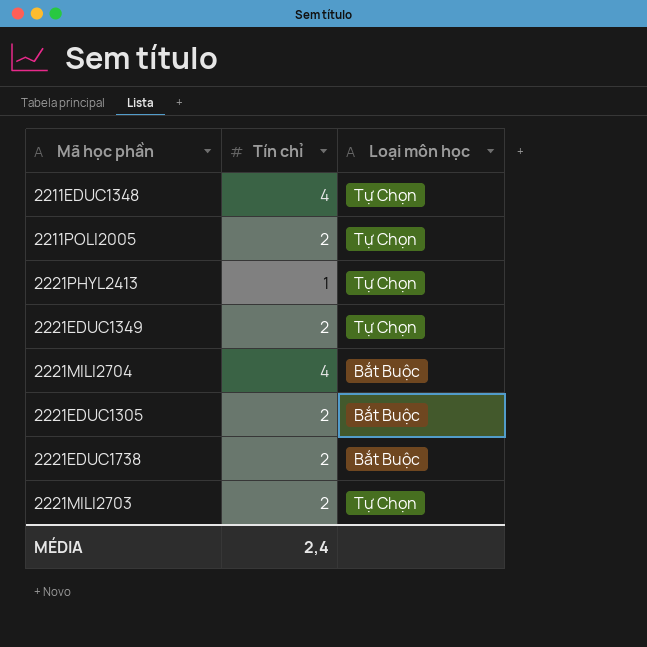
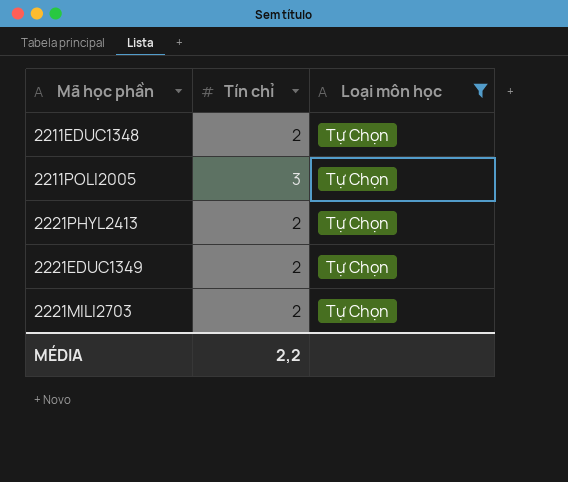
filter: none -> Loại môn học = Tự Chọn
2211EDUC1348 | Tín chỉ: 4 -> 2
2211POLI2005 | Tín chỉ: 2 -> 3
2221PHYL2413 | Tín chỉ: 1 -> 2
MÉDIA | Tín chỉ: 2,4 -> 2,2

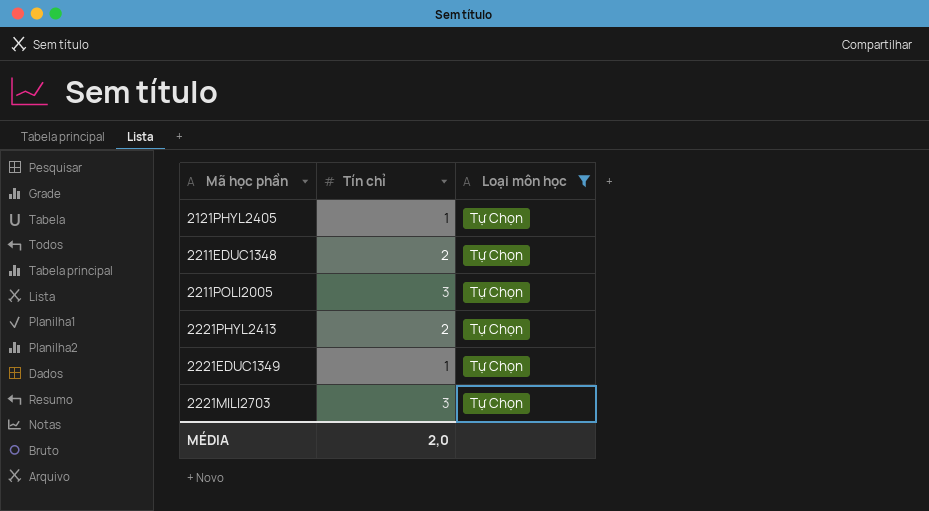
row 2121PHYL2405: none -> 1 | Tự Chọn
2221EDUC1349 | Tín chỉ: 2 -> 1
2221MILI2703 | Tín chỉ: 2 -> 3
MÉDIA | Tín chỉ: 2,2 -> 2,0

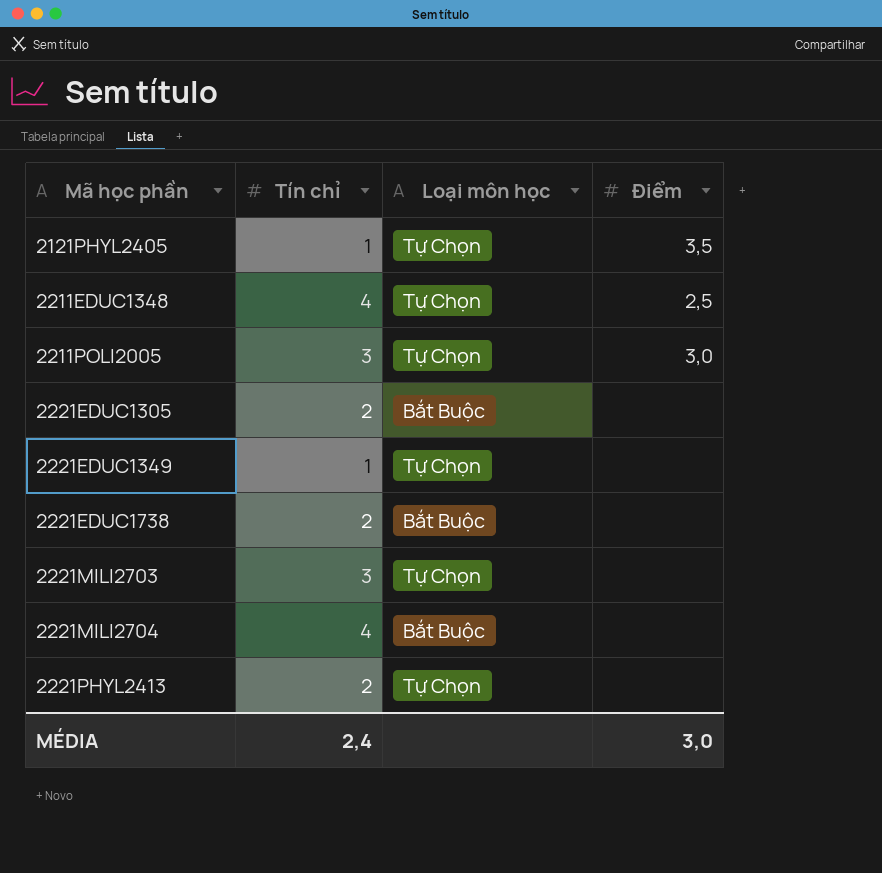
filter: Loại môn học = Tự Chọn -> none
row order: none -> Mã học phần ascending
column Điểm | position: none -> 4
2211EDUC1348 | Tín chỉ: 2 -> 4
MÉDIA | Tín chỉ: 2,0 -> 2,4

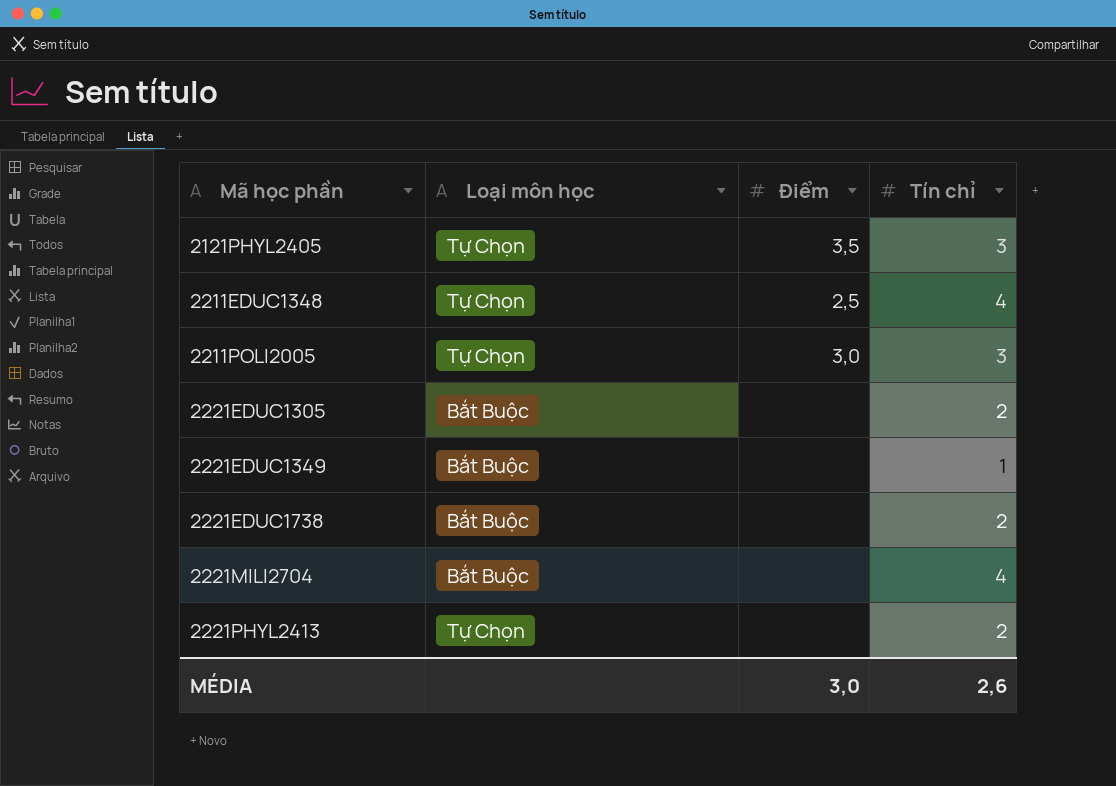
column Tín chỉ | position: 2 -> 4
row 2221MILI2703: 3 | Tự Chọn | none -> none
2121PHYL2405 | Tín chỉ: 1 -> 3
2221EDUC1349 | Loại môn học: Tự Chọn -> Bắt Buộc
MÉDIA | Tín chỉ: 2,4 -> 2,6

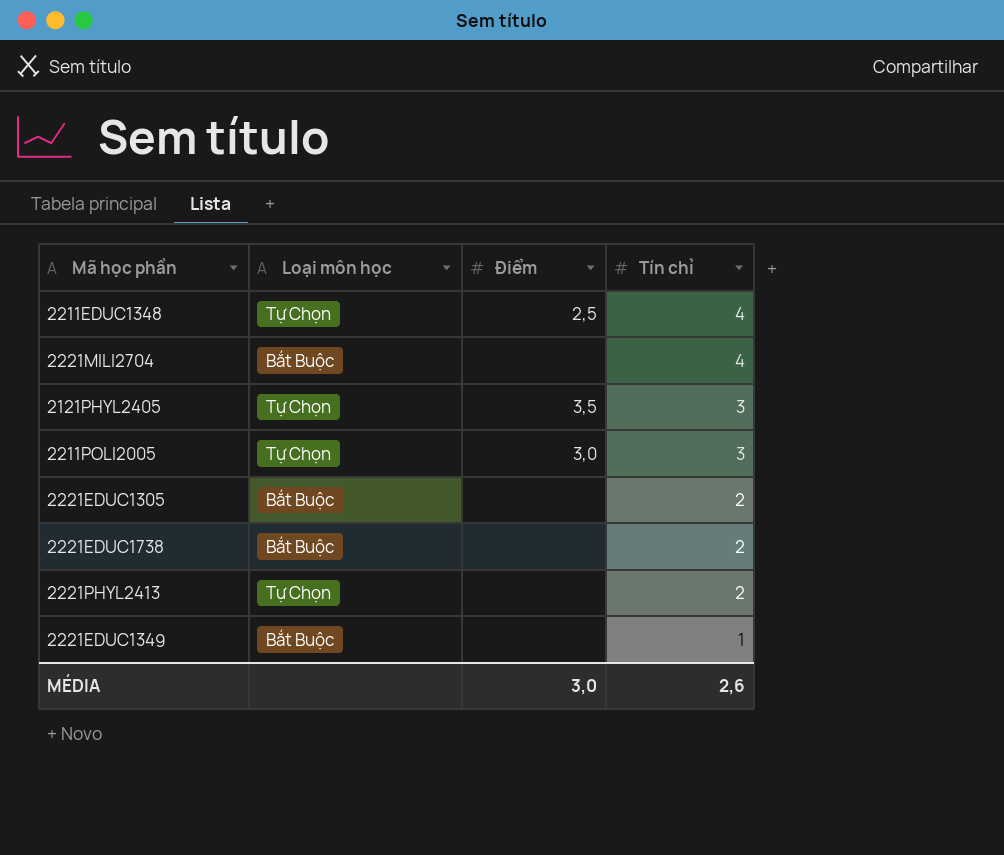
row order: Mã học phần ascending -> Tín chỉ descending

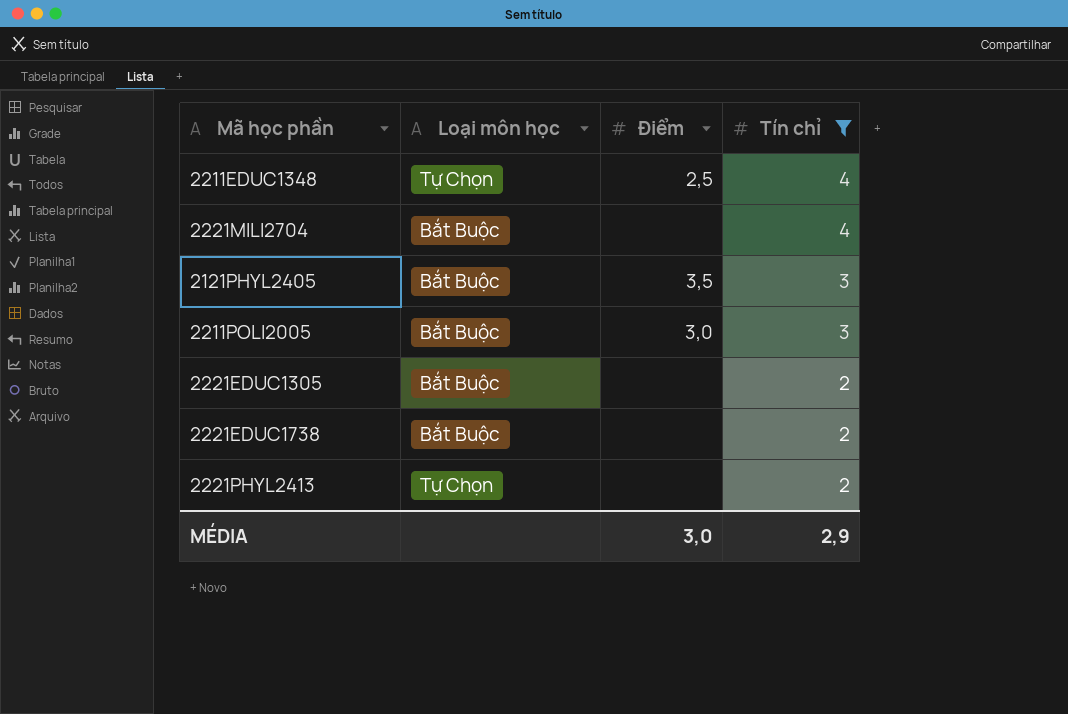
filter: none -> Tín chỉ != 1
2121PHYL2405 | Loại môn học: Tự Chọn -> Bắt Buộc
2211POLI2005 | Loại môn học: Tự Chọn -> Bắt Buộc
MÉDIA | Tín chỉ: 2,6 -> 2,9

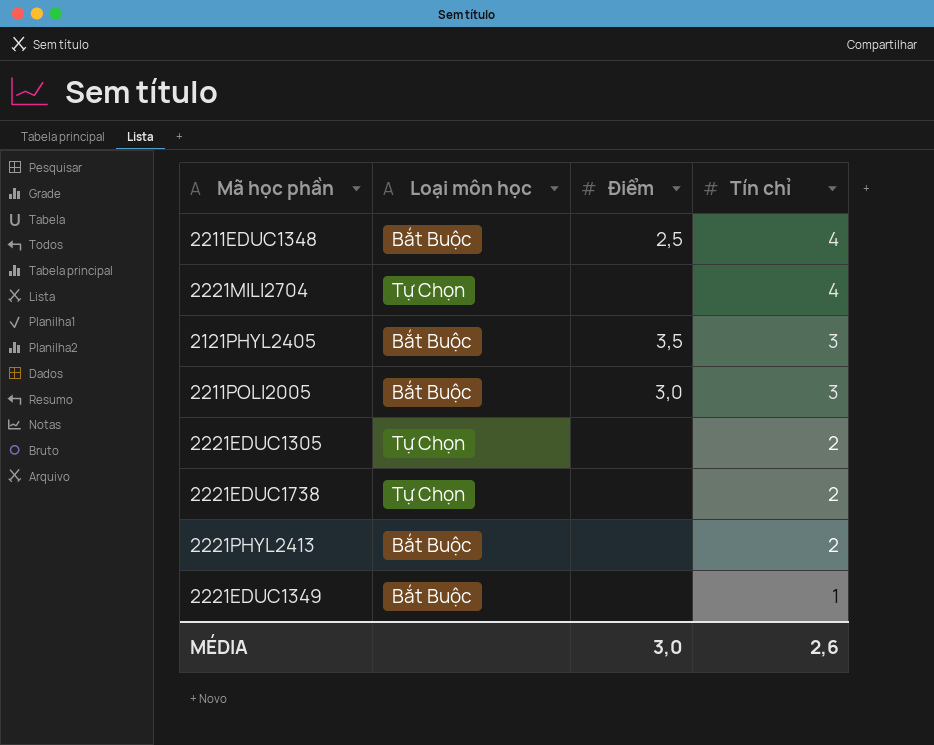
filter: Tín chỉ != 1 -> none
2211EDUC1348 | Loại môn học: Tự Chọn -> Bắt Buộc
2221MILI2704 | Loại môn học: Bắt Buộc -> Tự Chọn
2221EDUC1305 | Loại môn học: Bắt Buộc -> Tự Chọn
2221EDUC1738 | Loại môn học: Bắt Buộc -> Tự Chọn
2221PHYL2413 | Loại môn học: Tự Chọn -> Bắt Buộc
MÉDIA | Tín chỉ: 2,9 -> 2,6

